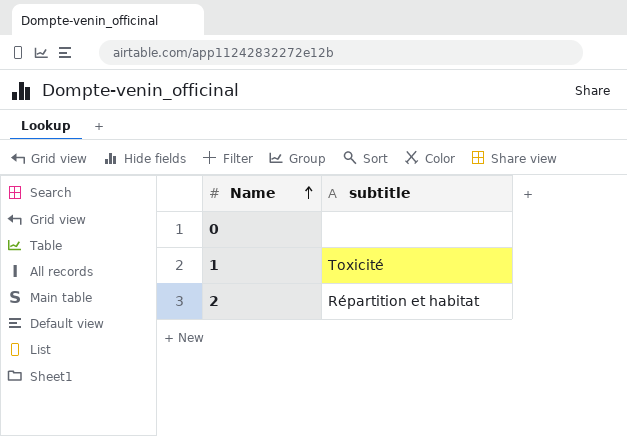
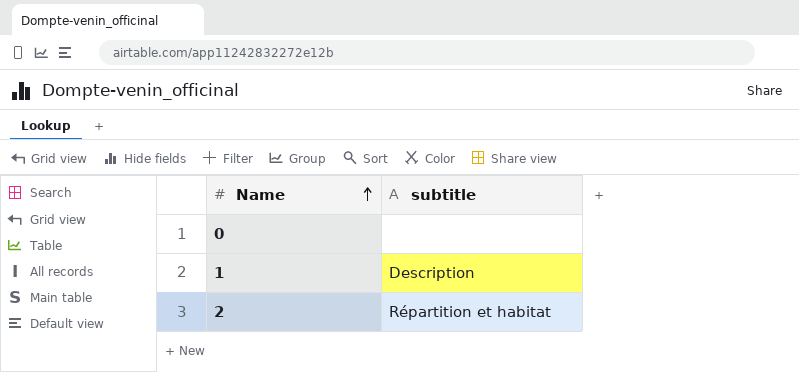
1 | subtitle: Toxicité -> Description

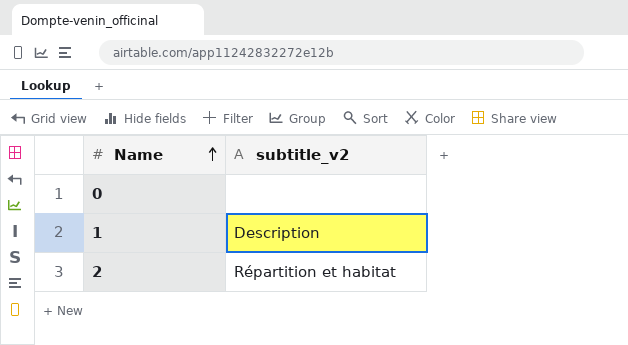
column name: subtitle -> subtitle_v2

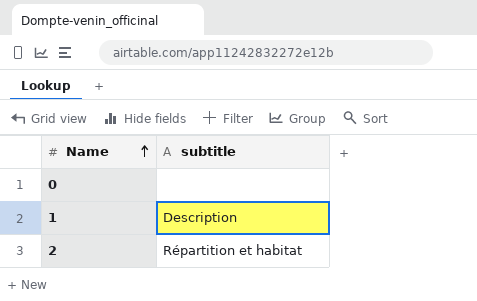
column name: subtitle_v2 -> subtitle

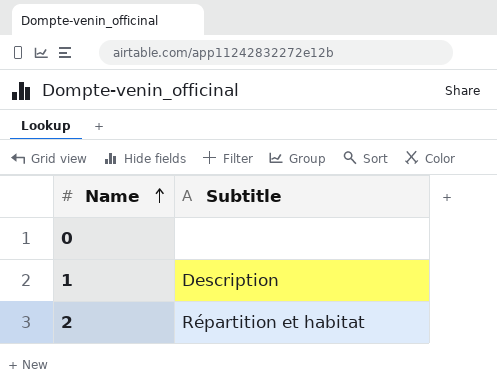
column name: subtitle -> Subtitle

